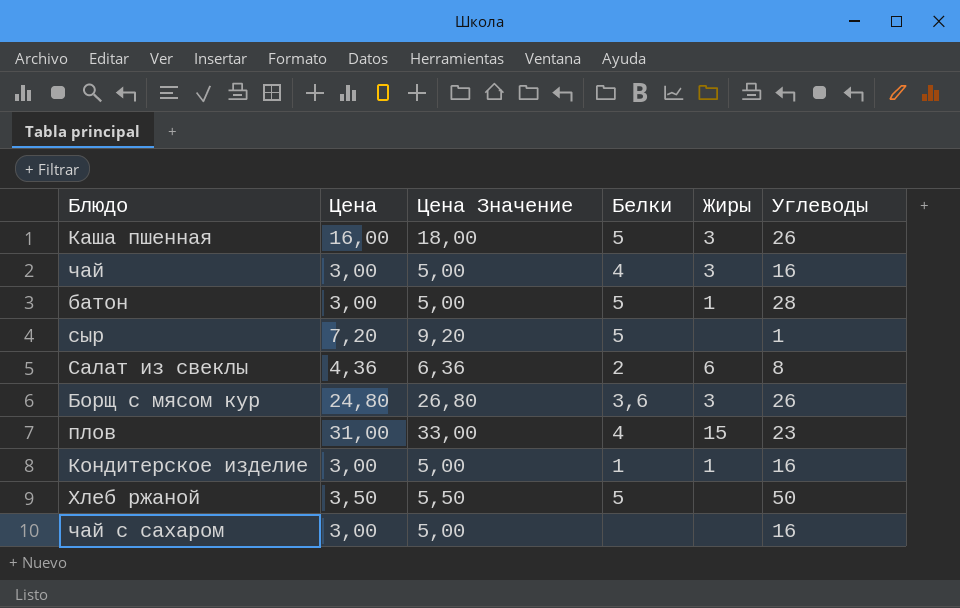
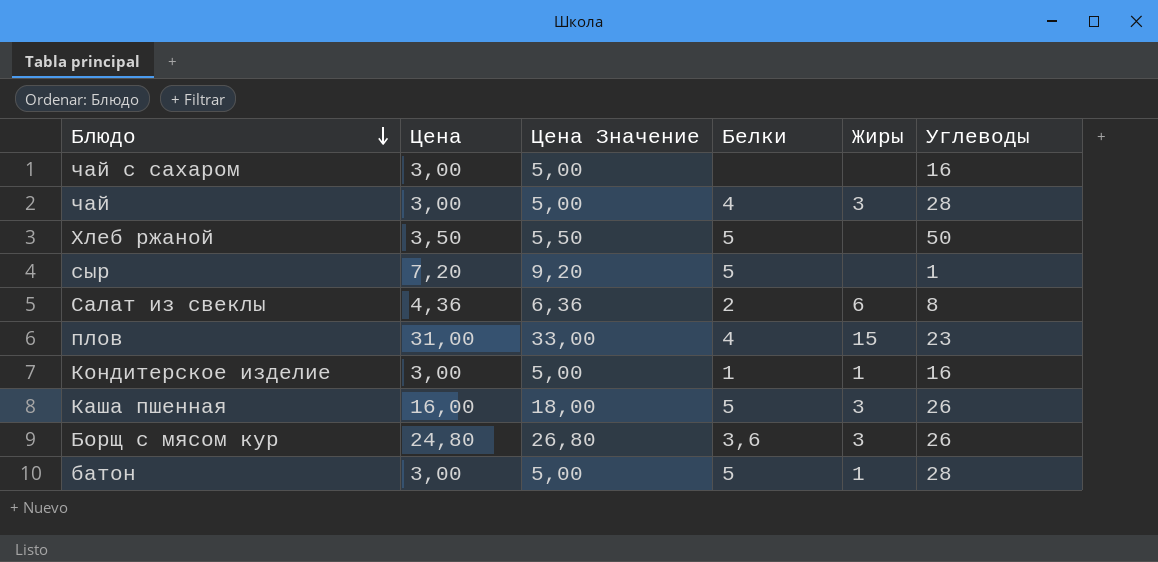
row order: none -> Блюдо descending
чай | Углеводы: 16 -> 28

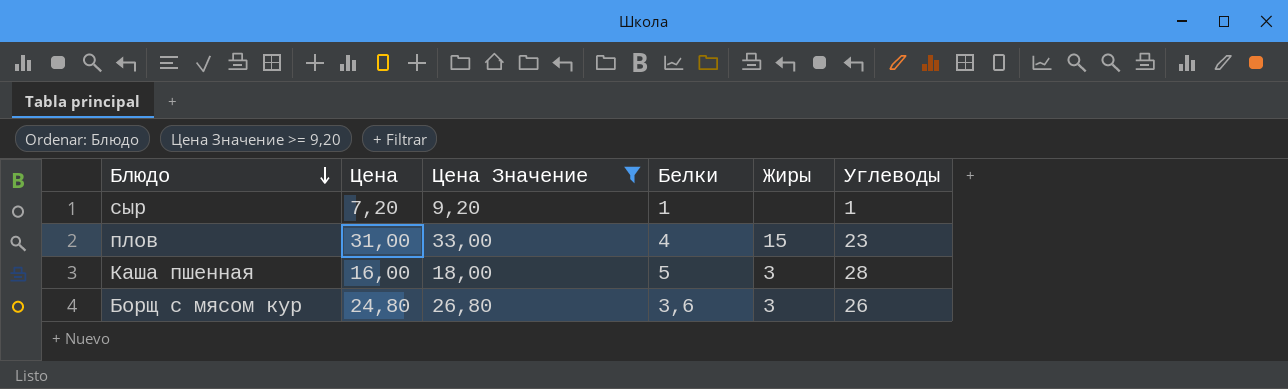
filter: none -> Цена Значение >= 9,20
сыр | Белки: 5 -> 1
Каша пшенная | Углеводы: 26 -> 28

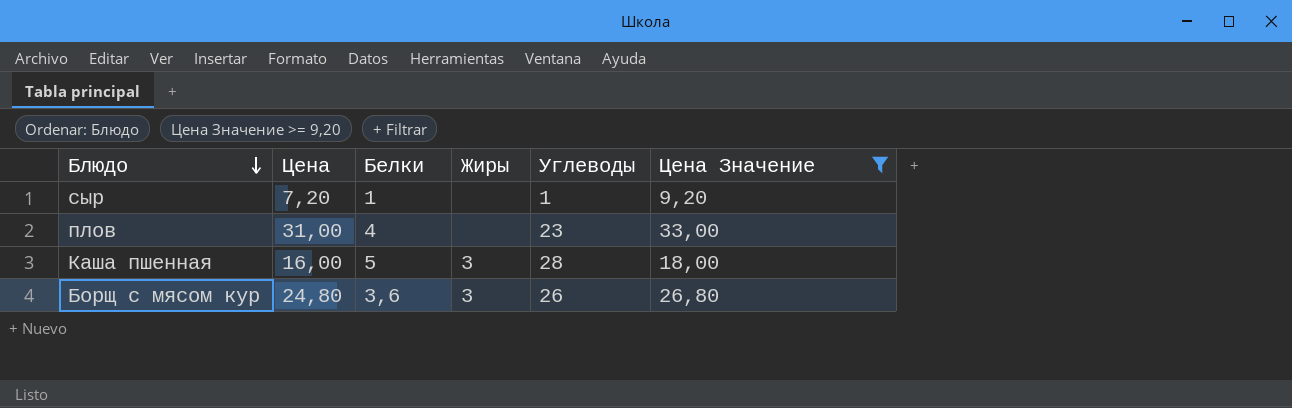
column Цена Значение | position: 3 -> 6
плов | Жиры: 15 -> none

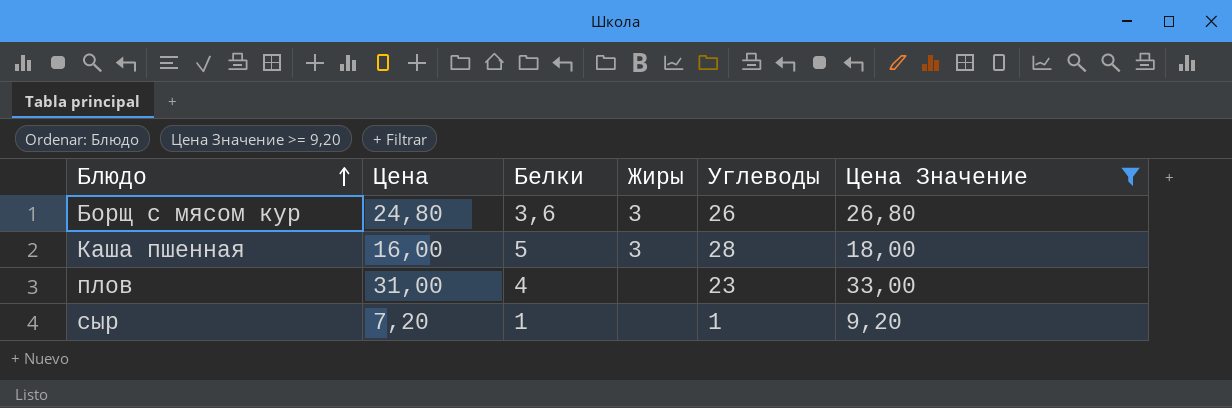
row order: Блюдо descending -> Блюдо ascending

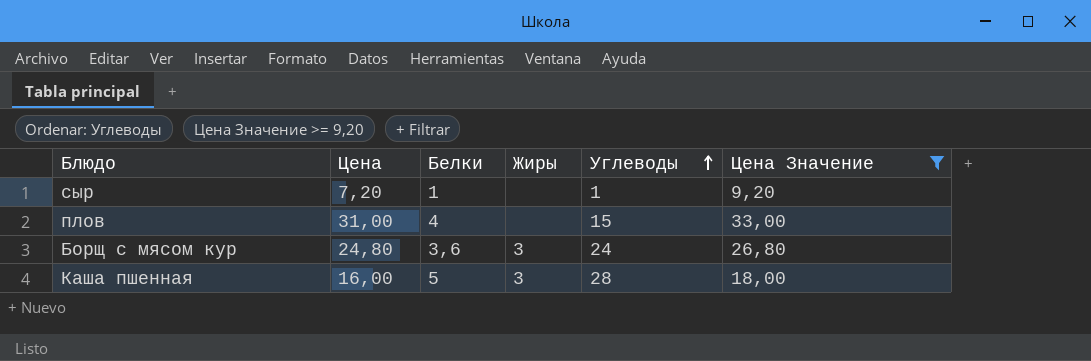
row order: Блюдо ascending -> Углеводы ascending
плов | Углеводы: 23 -> 15
Борщ с мясом кур | Углеводы: 26 -> 24

